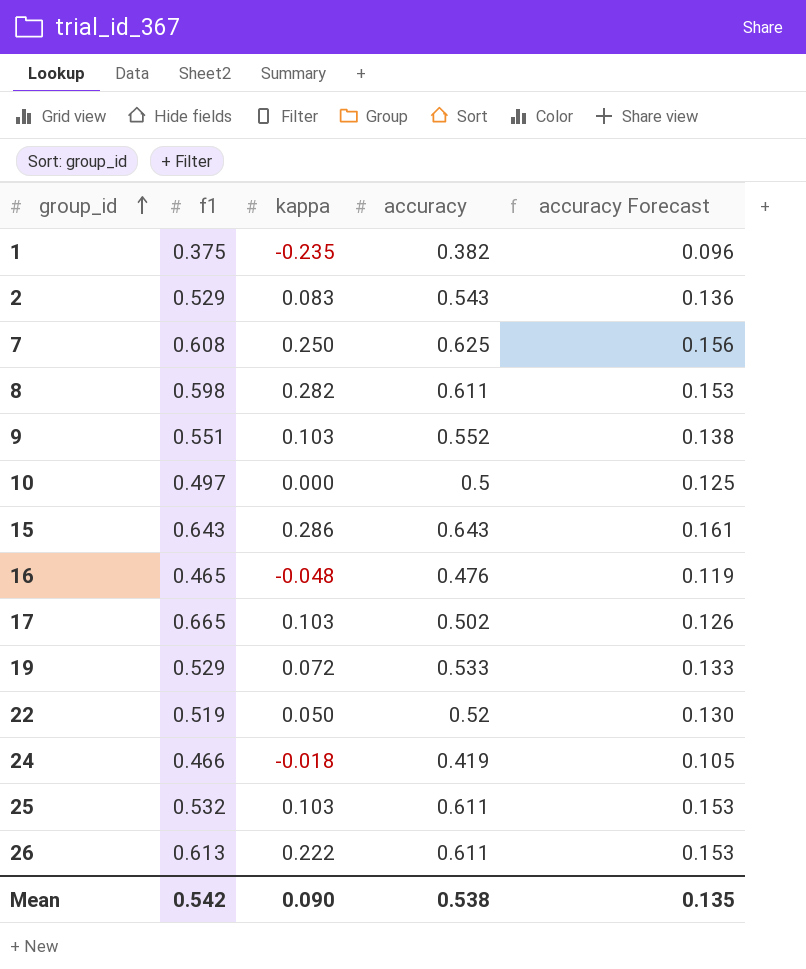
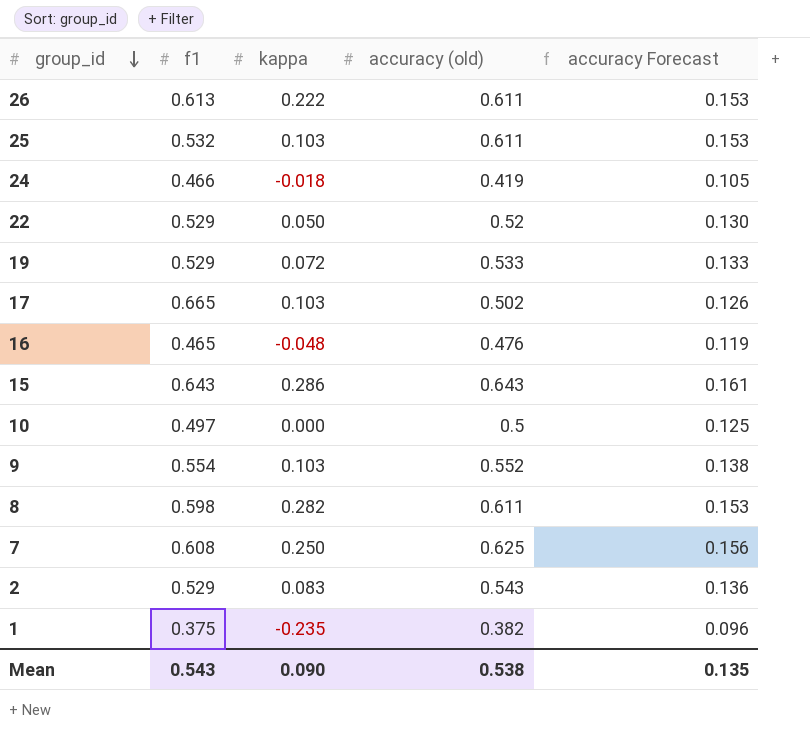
row order: group_id ascending -> group_id descending
column name: accuracy -> accuracy (old)
22 | f1: 0.519 -> 0.529
9 | f1: 0.551 -> 0.554
Mean | f1: 0.542 -> 0.543

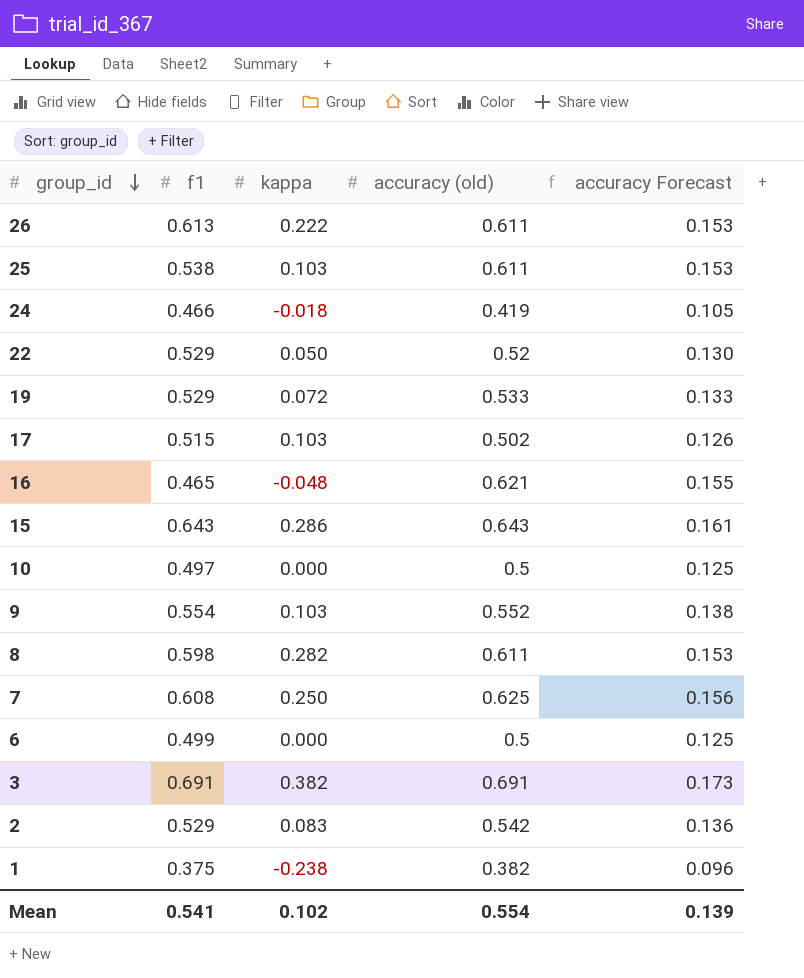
25 | f1: 0.532 -> 0.538
17 | f1: 0.665 -> 0.515
16 | accuracy (old): 0.476 -> 0.621
16 | accuracy Forecast: 0.119 -> 0.155
row 6: none -> 0.499 | 0.000 | 0.5 | 0.125
row 3: none -> 0.691 | 0.382 | 0.691 | 0.173
2 | accuracy (old): 0.543 -> 0.542
1 | kappa: -0.235 -> -0.238
Mean | f1: 0.543 -> 0.541
Mean | kappa: 0.090 -> 0.102
Mean | accuracy (old): 0.538 -> 0.554
Mean | accuracy Forecast: 0.135 -> 0.139

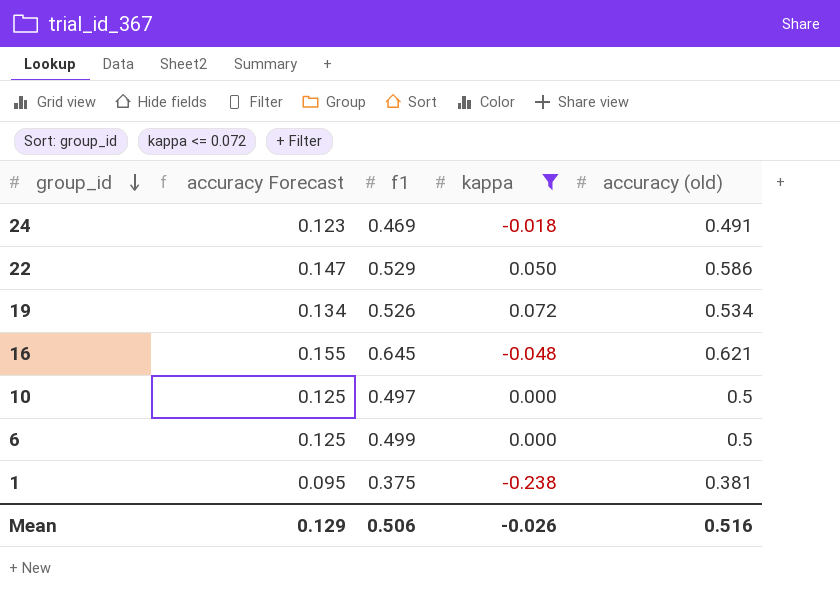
filter: none -> kappa <= 0.072
column accuracy Forecast | position: 5 -> 2
24 | accuracy Forecast: 0.105 -> 0.123
24 | f1: 0.466 -> 0.469
24 | accuracy (old): 0.419 -> 0.491
22 | accuracy Forecast: 0.130 -> 0.147
22 | accuracy (old): 0.52 -> 0.586
19 | accuracy Forecast: 0.133 -> 0.134
19 | f1: 0.529 -> 0.526
19 | accuracy (old): 0.533 -> 0.534
16 | f1: 0.465 -> 0.645
1 | accuracy Forecast: 0.096 -> 0.095
1 | accuracy (old): 0.382 -> 0.381
Mean | accuracy Forecast: 0.139 -> 0.129
Mean | f1: 0.541 -> 0.506
Mean | kappa: 0.102 -> -0.026
Mean | accuracy (old): 0.554 -> 0.516

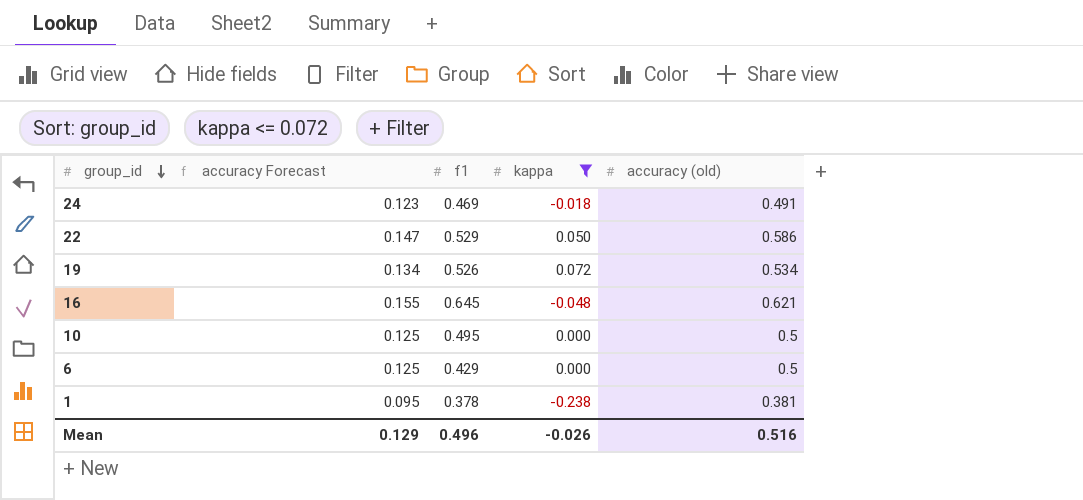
10 | f1: 0.497 -> 0.495
6 | f1: 0.499 -> 0.429
1 | f1: 0.375 -> 0.378
Mean | f1: 0.506 -> 0.496

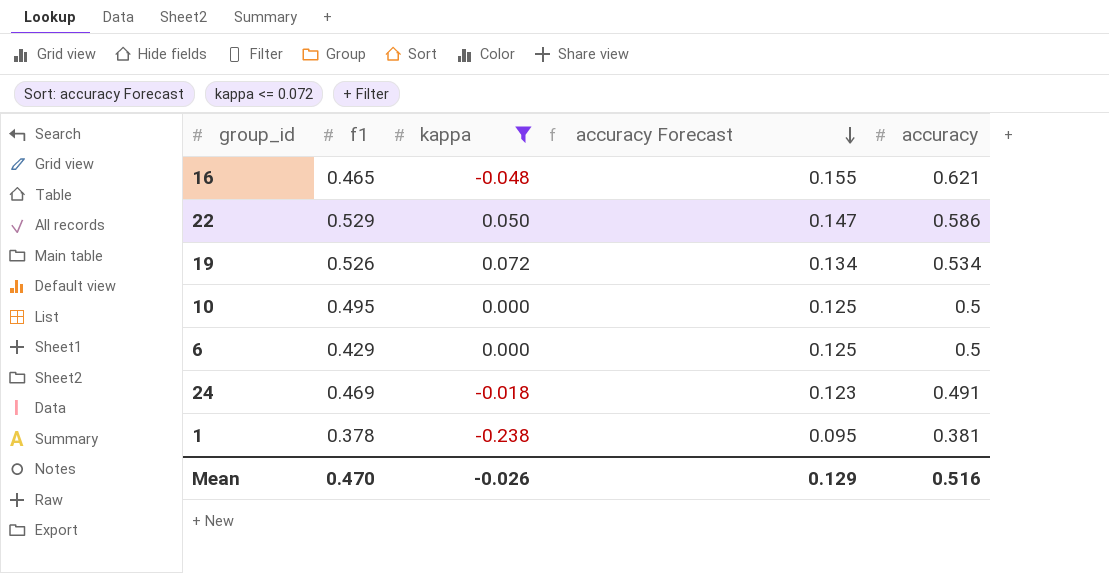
row order: group_id descending -> accuracy Forecast descending
column accuracy Forecast | position: 2 -> 4
column name: accuracy (old) -> accuracy
16 | f1: 0.645 -> 0.465
Mean | f1: 0.496 -> 0.470

